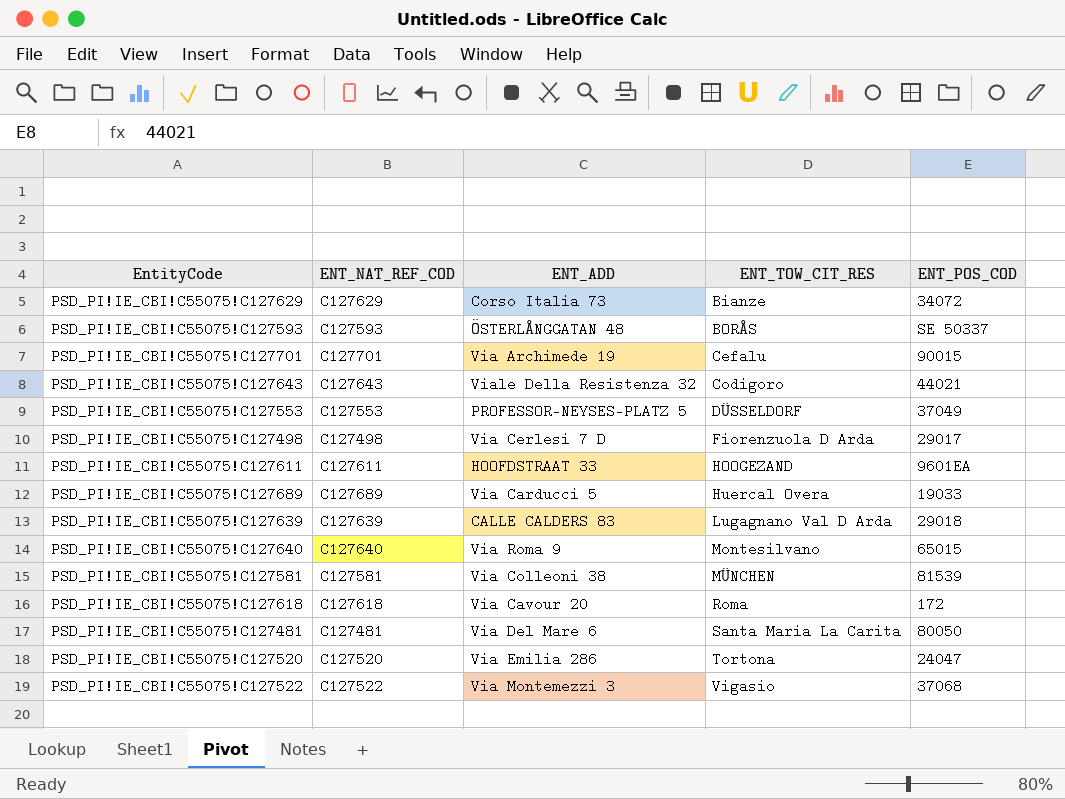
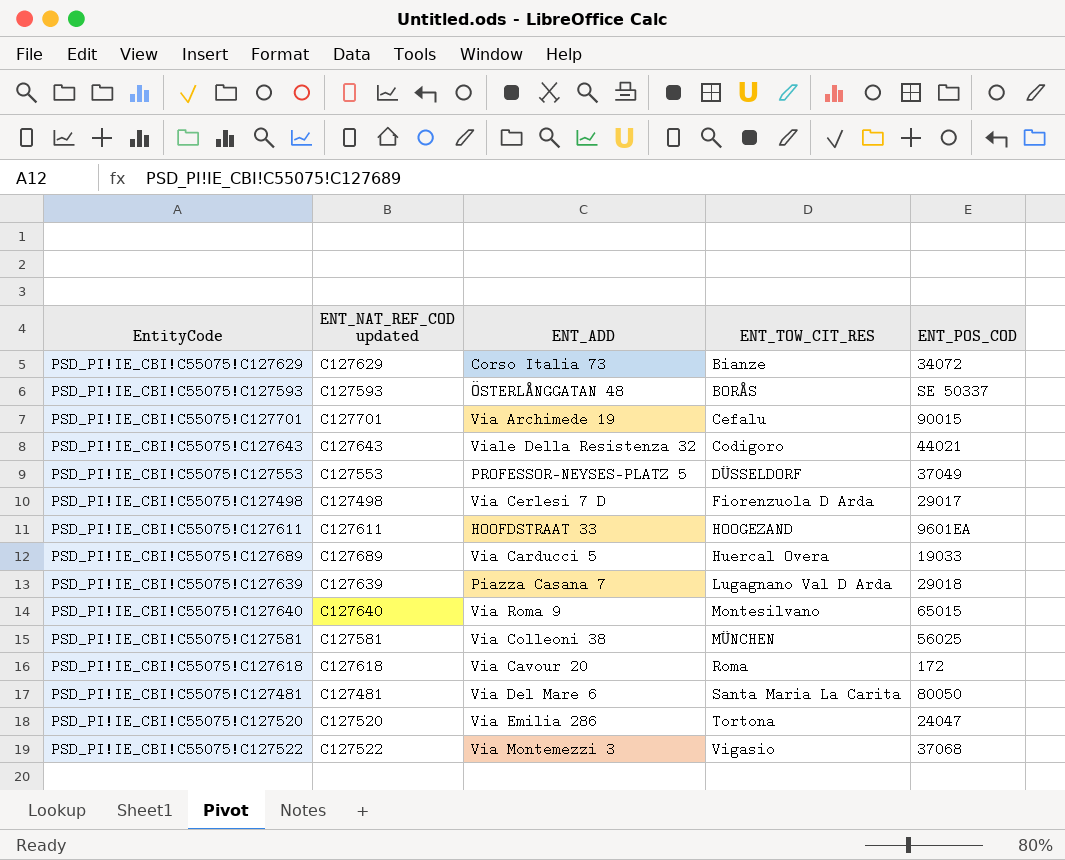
column name: ENT_NAT_REF_COD -> ENT_NAT_REF_COD updated
PSD_PI!IE_CBI!C55075!C127639 | ENT_ADD: CALLE CALDERS 83 -> Piazza Casana 7
PSD_PI!IE_CBI!C55075!C127581 | ENT_POS_COD: 81539 -> 56025

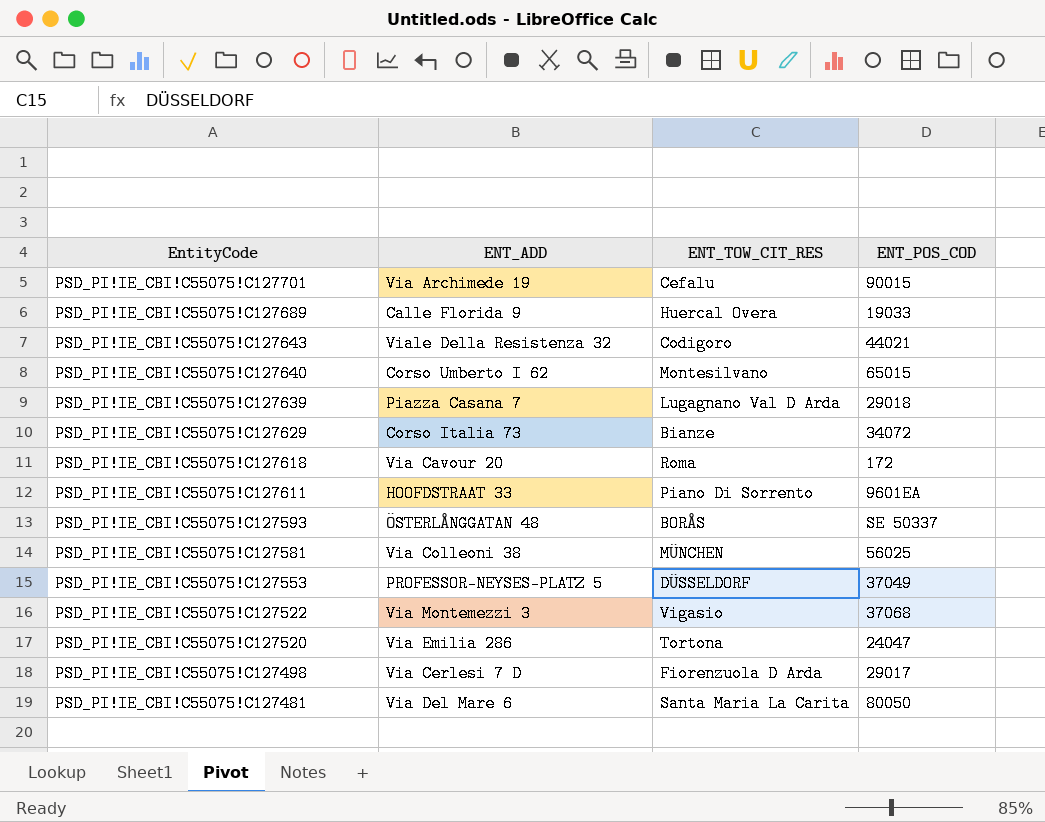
row order: ENT_TOW_CIT_RES ascending -> EntityCode descending
column ENT_NAT_REF_COD updated | position: 2 -> none
PSD_PI!IE_CBI!C55075!C127689 | ENT_ADD: Via Carducci 5 -> Calle Florida 9
PSD_PI!IE_CBI!C55075!C127640 | ENT_ADD: Via Roma 9 -> Corso Umberto I 62
PSD_PI!IE_CBI!C55075!C127611 | ENT_TOW_CIT_RES: HOOGEZAND -> Piano Di Sorrento

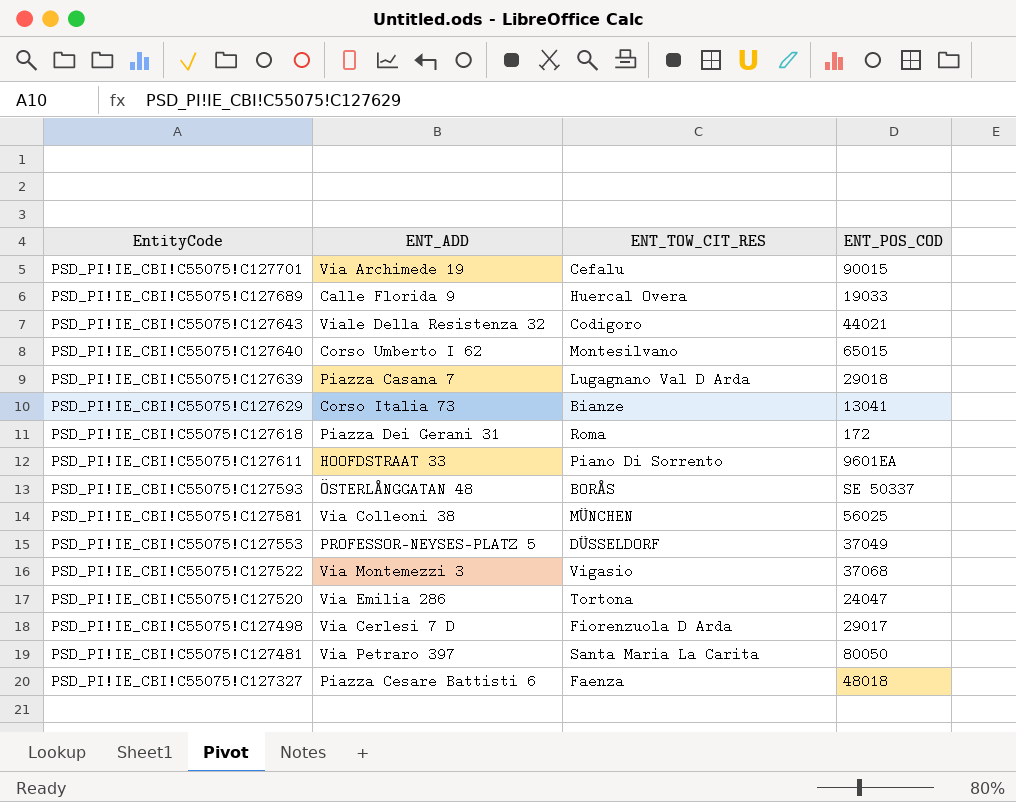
PSD_PI!IE_CBI!C55075!C127629 | ENT_POS_COD: 34072 -> 13041
PSD_PI!IE_CBI!C55075!C127618 | ENT_ADD: Via Cavour 20 -> Piazza Dei Gerani 31
PSD_PI!IE_CBI!C55075!C127481 | ENT_ADD: Via Del Mare 6 -> Via Petraro 397
row PSD_PI!IE_CBI!C55075!C127327: none -> Piazza Cesare Battisti 6 | Faenza | 48018

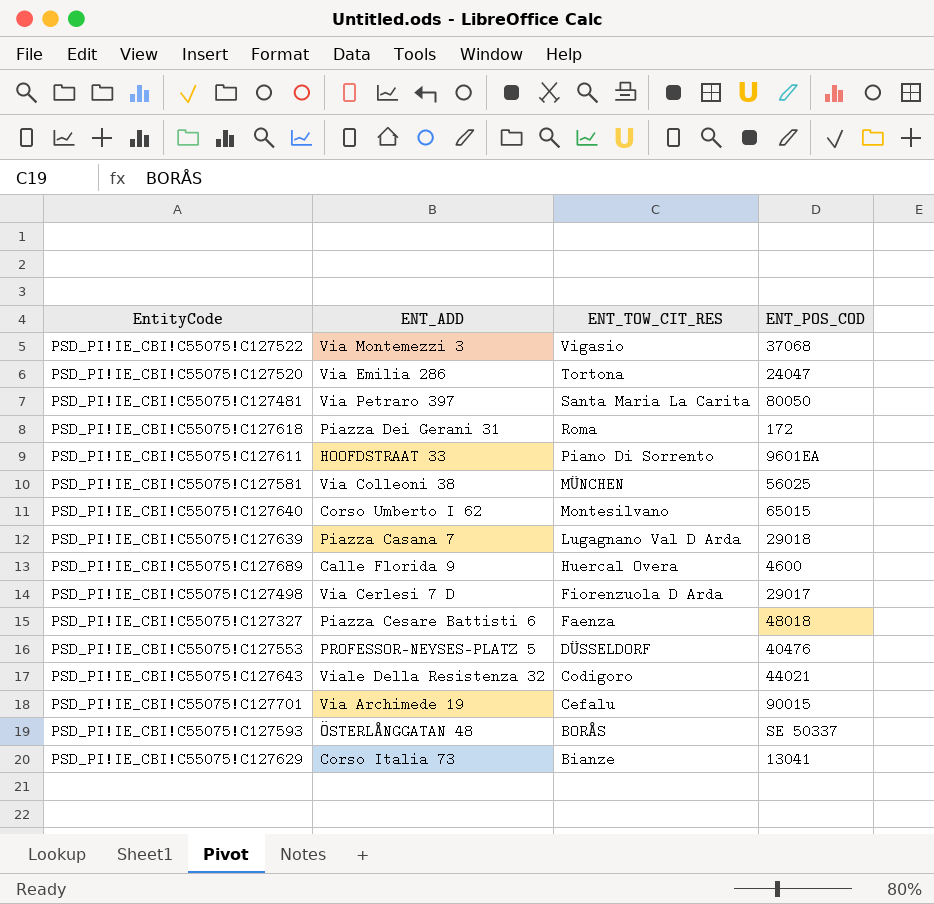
row order: EntityCode descending -> ENT_TOW_CIT_RES descending
PSD_PI!IE_CBI!C55075!C127689 | ENT_POS_COD: 19033 -> 4600
PSD_PI!IE_CBI!C55075!C127553 | ENT_POS_COD: 37049 -> 40476

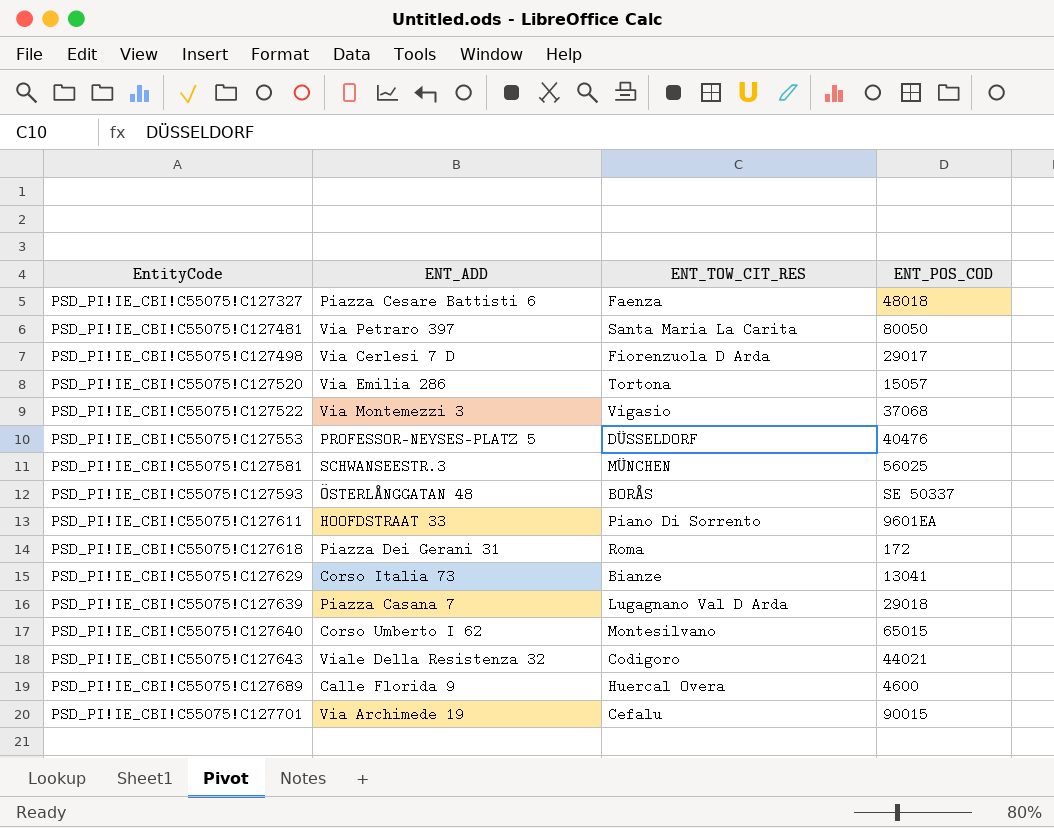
row order: ENT_TOW_CIT_RES descending -> EntityCode ascending
PSD_PI!IE_CBI!C55075!C127520 | ENT_POS_COD: 24047 -> 15057
PSD_PI!IE_CBI!C55075!C127581 | ENT_ADD: Via Colleoni 38 -> SCHWANSEESTR.3

